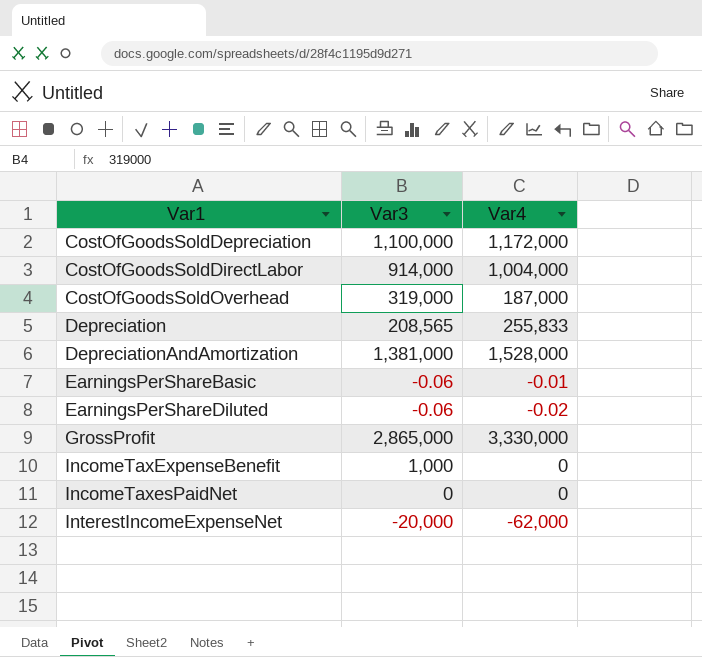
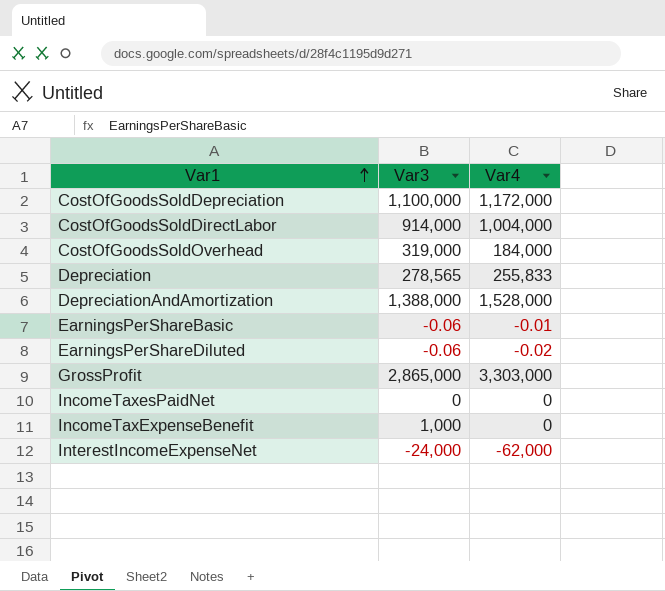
row order: none -> Var1 ascending
CostOfGoodsSoldOverhead | Var4: 187,000 -> 184,000
Depreciation | Var3: 208,565 -> 278,565
DepreciationAndAmortization | Var3: 1,381,000 -> 1,388,000
GrossProfit | Var4: 3,330,000 -> 3,303,000
InterestIncomeExpenseNet | Var3: -20,000 -> -24,000

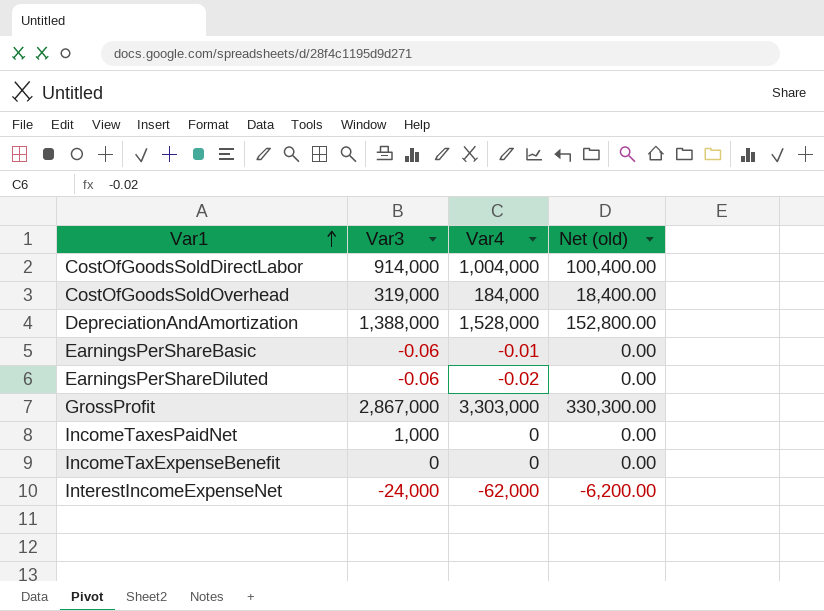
column Net (old) | formula: none -> [Var4] * 0.1
row CostOfGoodsSoldDepreciation: 1,100,000 | 1,172,000 -> none
row Depreciation: 278,565 | 255,833 -> none
GrossProfit | Var3: 2,865,000 -> 2,867,000
IncomeTaxesPaidNet | Var3: 0 -> 1,000
IncomeTaxExpenseBenefit | Var3: 1,000 -> 0

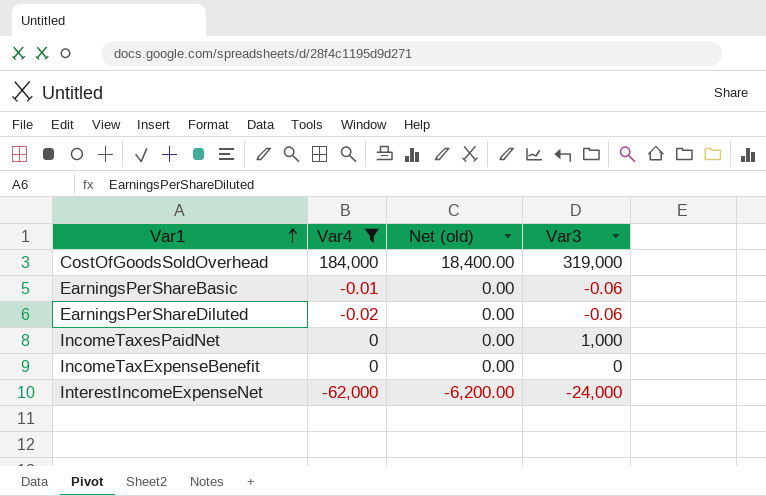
filter: none -> Var4 <= 184,000
column Var3 | position: 2 -> 4

